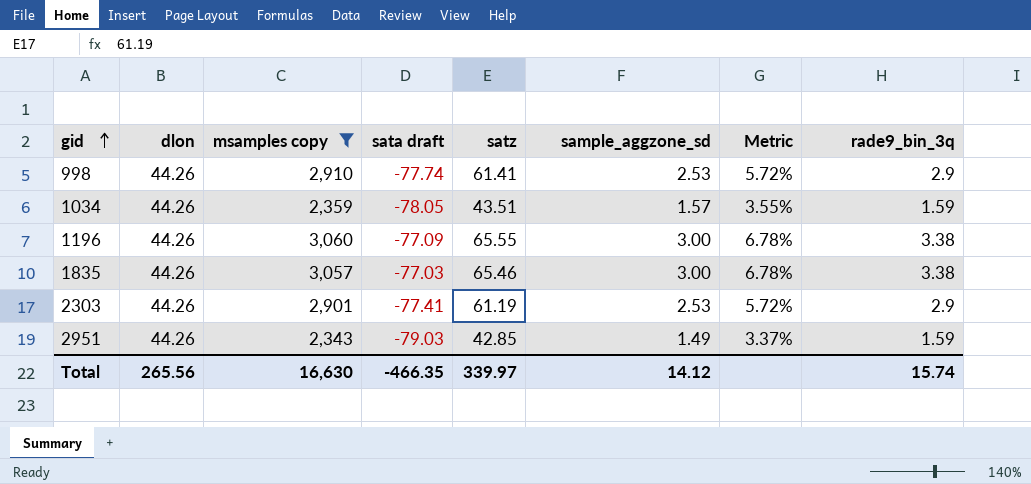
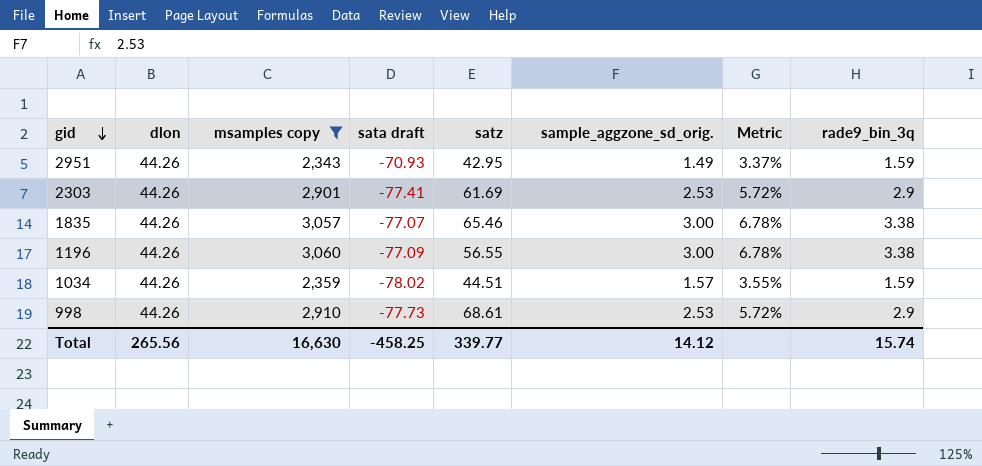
row order: gid ascending -> gid descending
column name: sample_aggzone_sd -> sample_aggzone_sd_orig.
2951 | sata draft: -79.03 -> -70.93
2951 | satz: 42.85 -> 42.95
2303 | satz: 61.19 -> 61.69
1835 | sata draft: -77.03 -> -77.07
1196 | satz: 65.55 -> 56.55
1034 | sata draft: -78.05 -> -78.02
1034 | satz: 43.51 -> 44.51
998 | sata draft: -77.74 -> -77.73
998 | satz: 61.41 -> 68.61
Total | sata draft: -466.35 -> -458.25
Total | satz: 339.97 -> 339.77

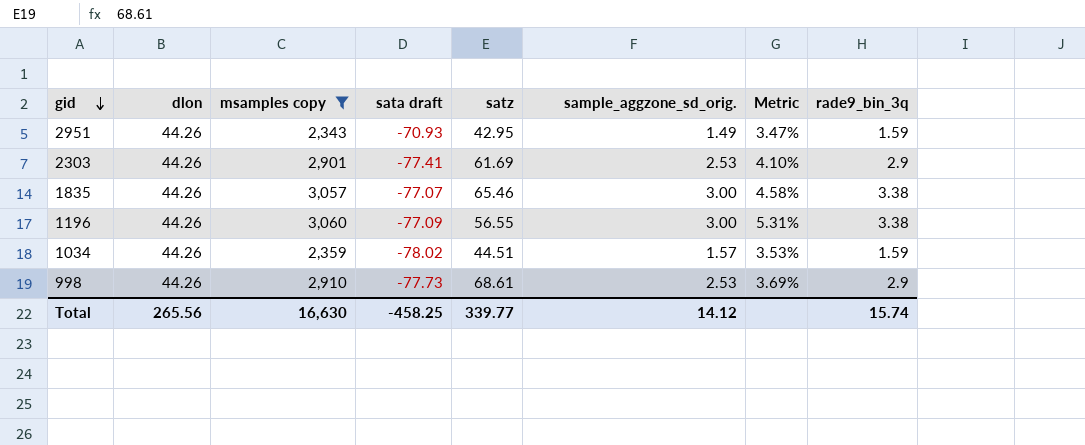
column Metric | formula: [sample_aggzone_sd_orig.] / [dlon] -> [sample_aggzone_sd_orig.] / [satz]

